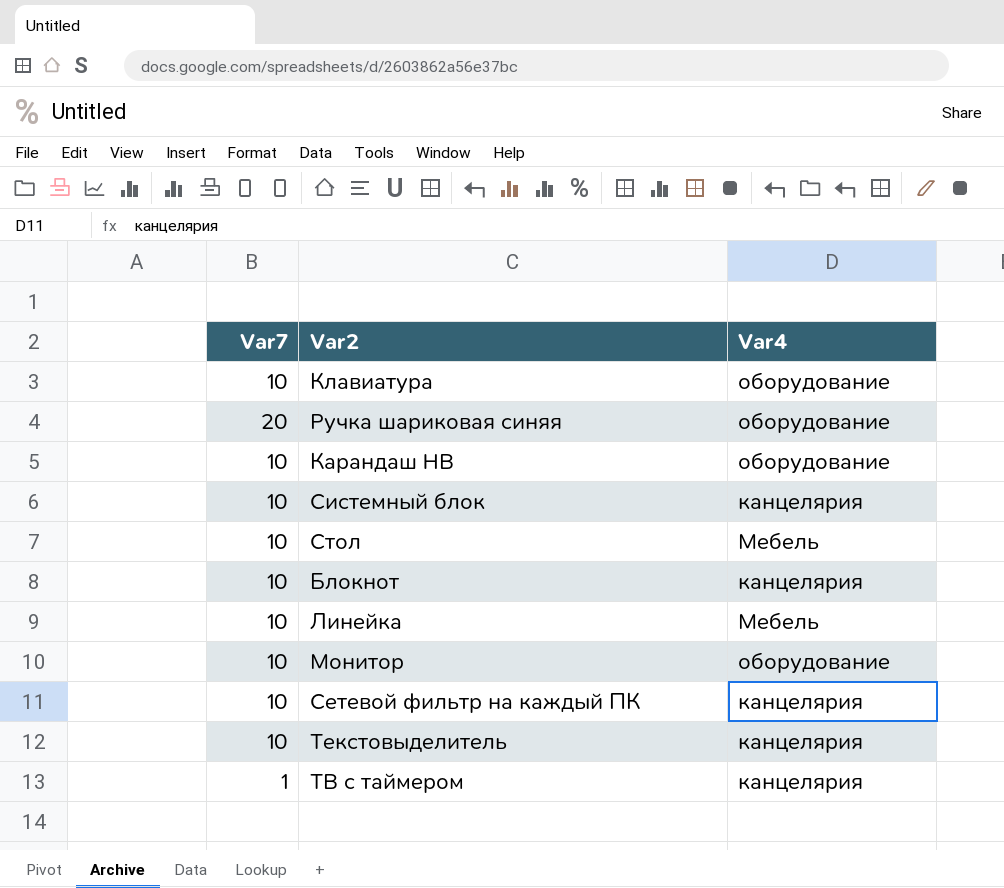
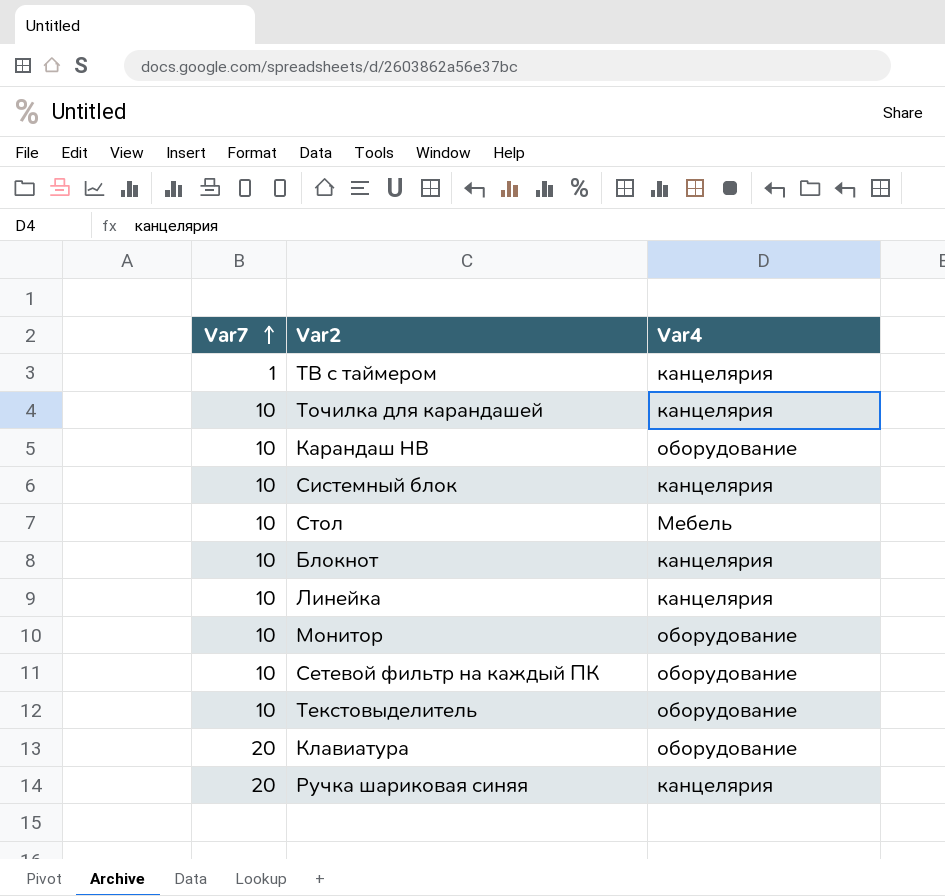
row order: none -> Var7 ascending
row Точилка для карандашей: none -> 10 | канцелярия
Линейка | Var4: Мебель -> канцелярия
Сетевой фильтр на каждый ПК | Var4: канцелярия -> оборудование
Текстовыделитель | Var4: канцелярия -> оборудование
Клавиатура | Var7: 10 -> 20
Ручка шариковая синяя | Var4: оборудование -> канцелярия

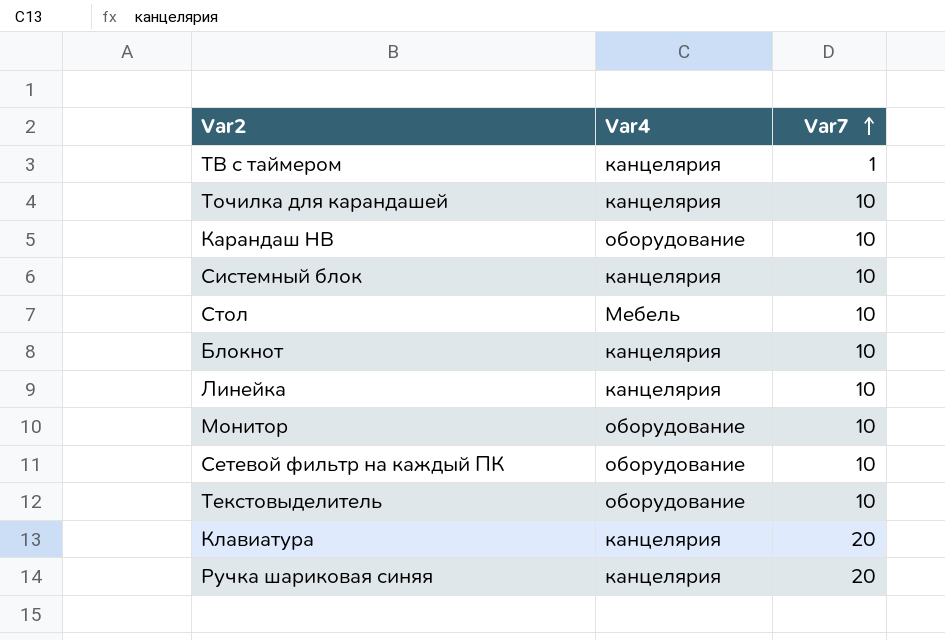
column Var7 | position: 1 -> 3
Клавиатура | Var4: оборудование -> канцелярия

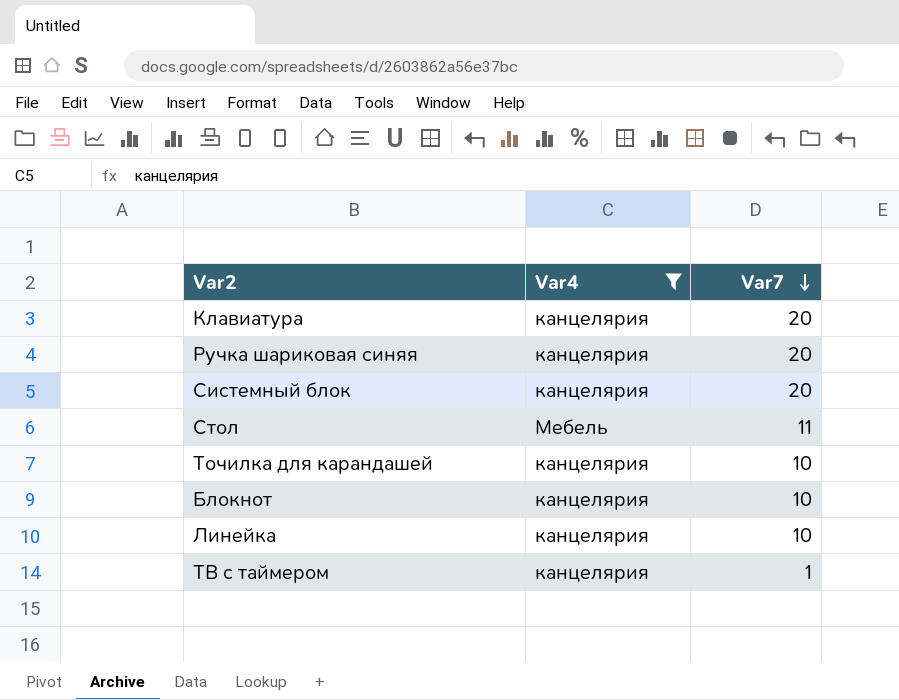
filter: none -> Var4 != оборудование
row order: Var7 ascending -> Var7 descending
Системный блок | Var7: 10 -> 20
Стол | Var7: 10 -> 11

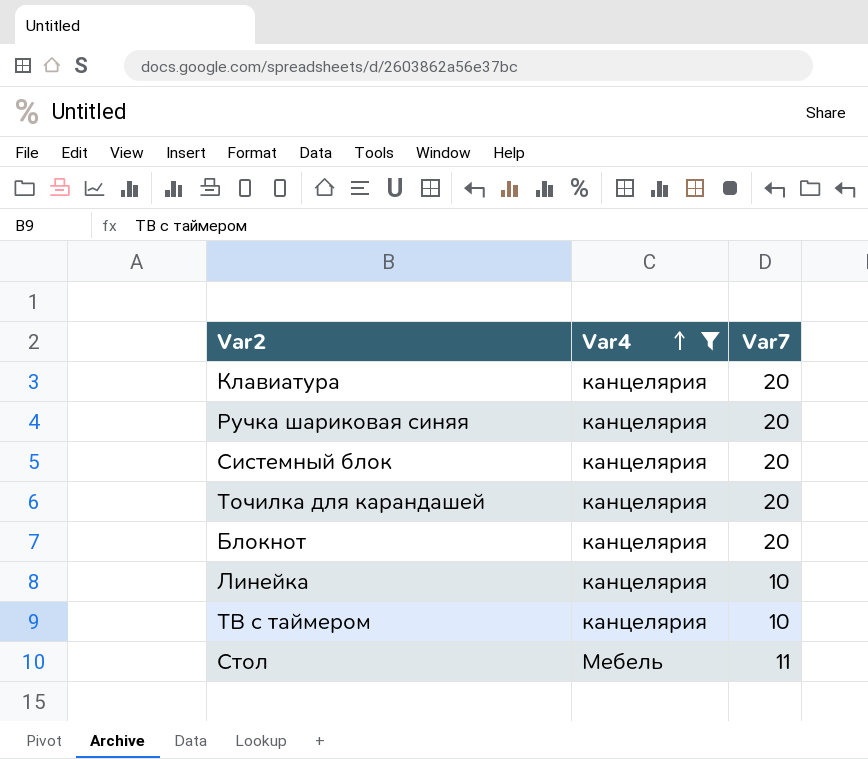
row order: Var7 descending -> Var4 ascending
Точилка для карандашей | Var7: 10 -> 20
Блокнот | Var7: 10 -> 20
ТВ с таймером | Var7: 1 -> 10

